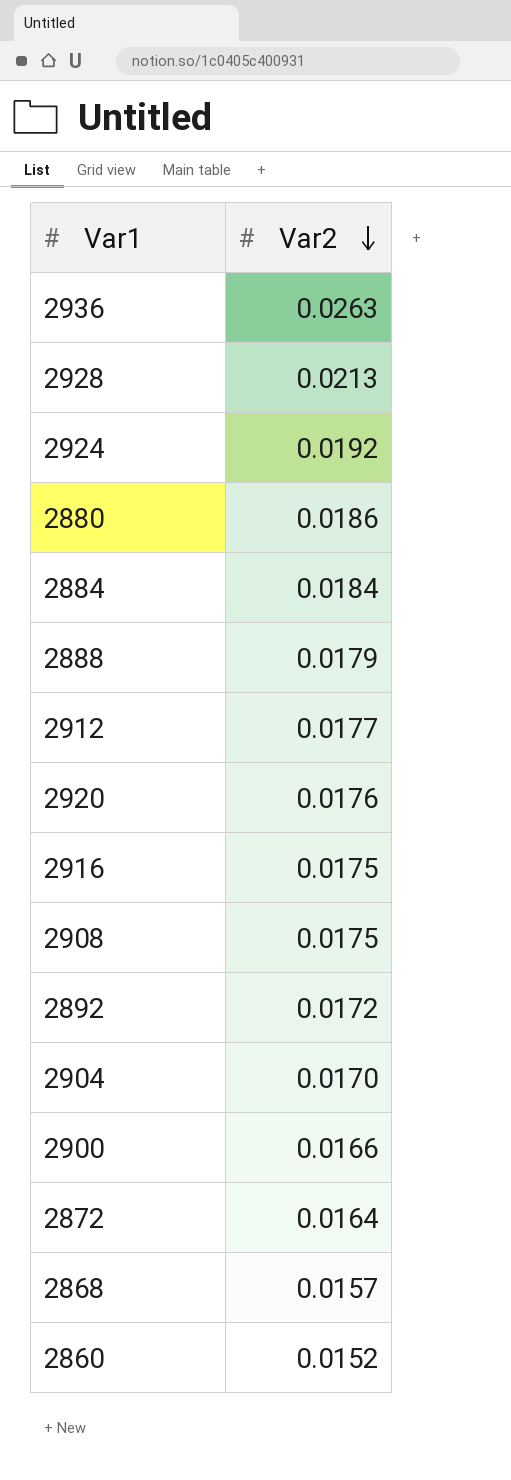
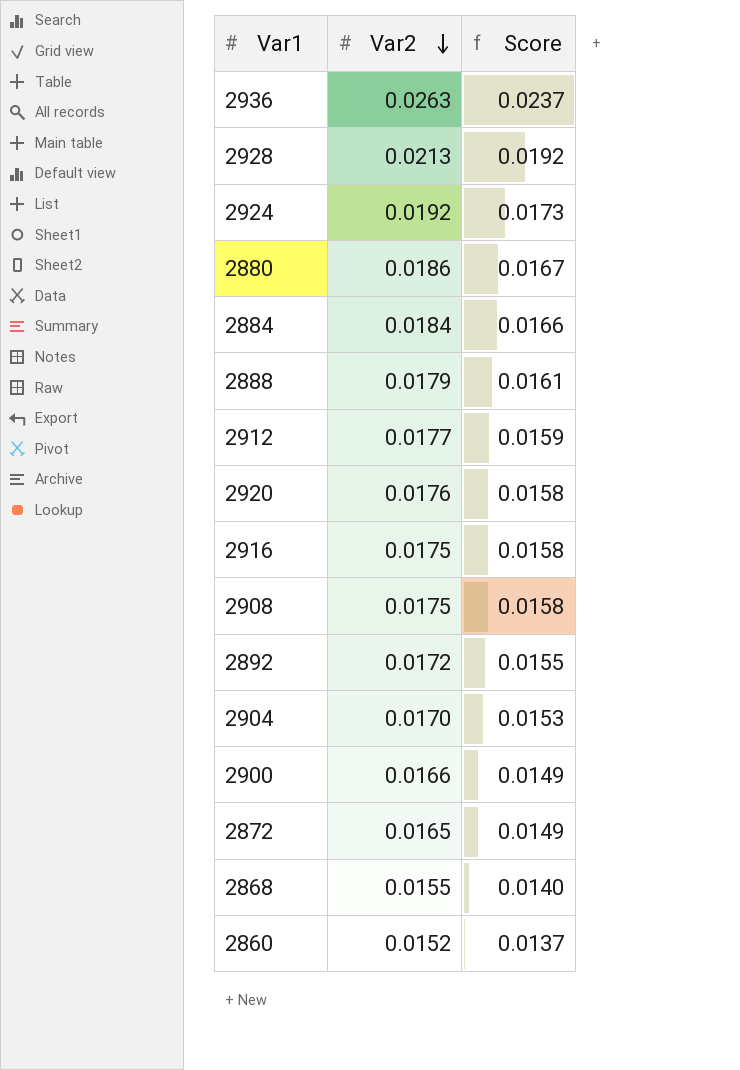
column Score | formula: none -> [Var2] * 0.9
2872 | Var2: 0.0164 -> 0.0165
2868 | Var2: 0.0157 -> 0.0155

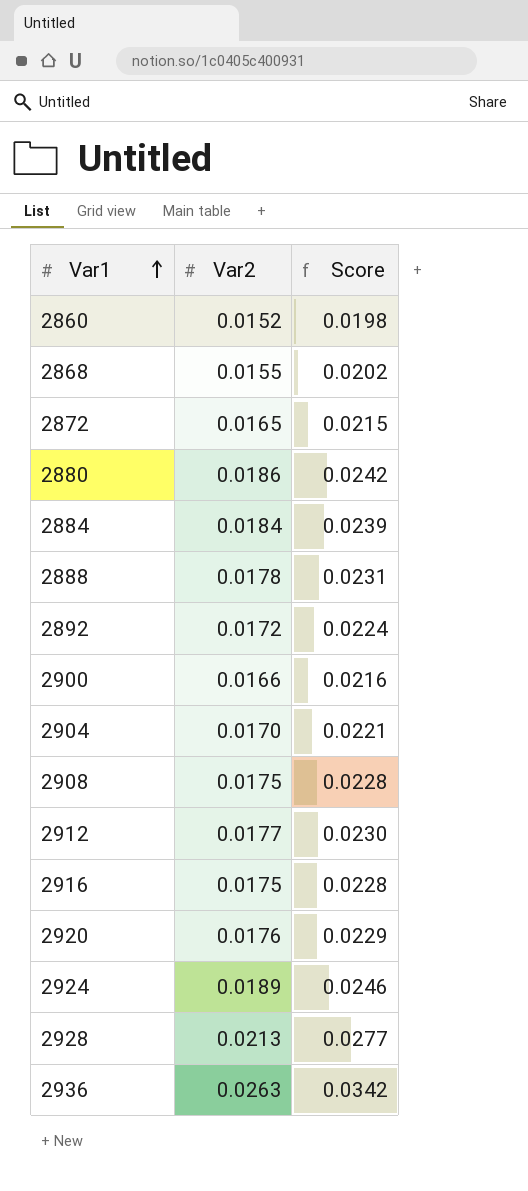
row order: Var2 descending -> Var1 ascending
column Score | formula: [Var2] * 0.9 -> [Var2] * 1.3
2888 | Var2: 0.0179 -> 0.0178
2924 | Var2: 0.0192 -> 0.0189

